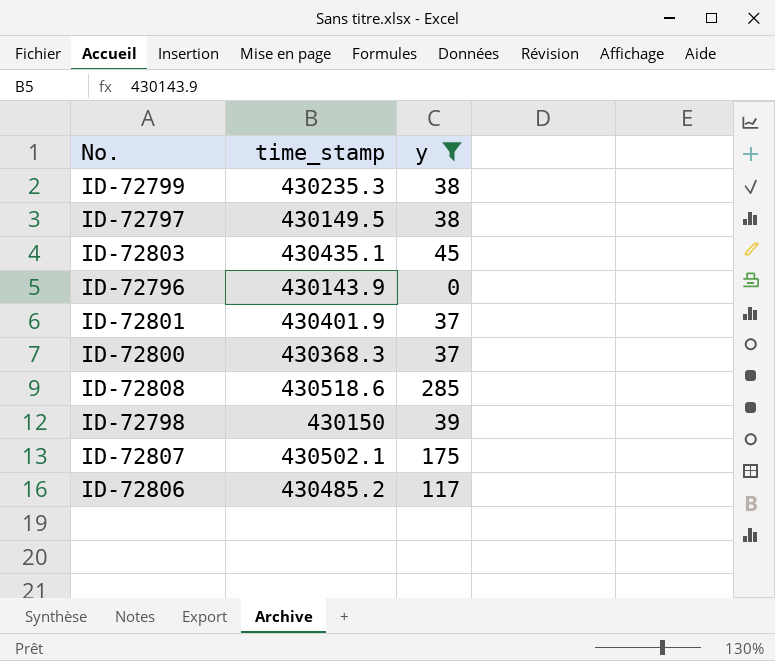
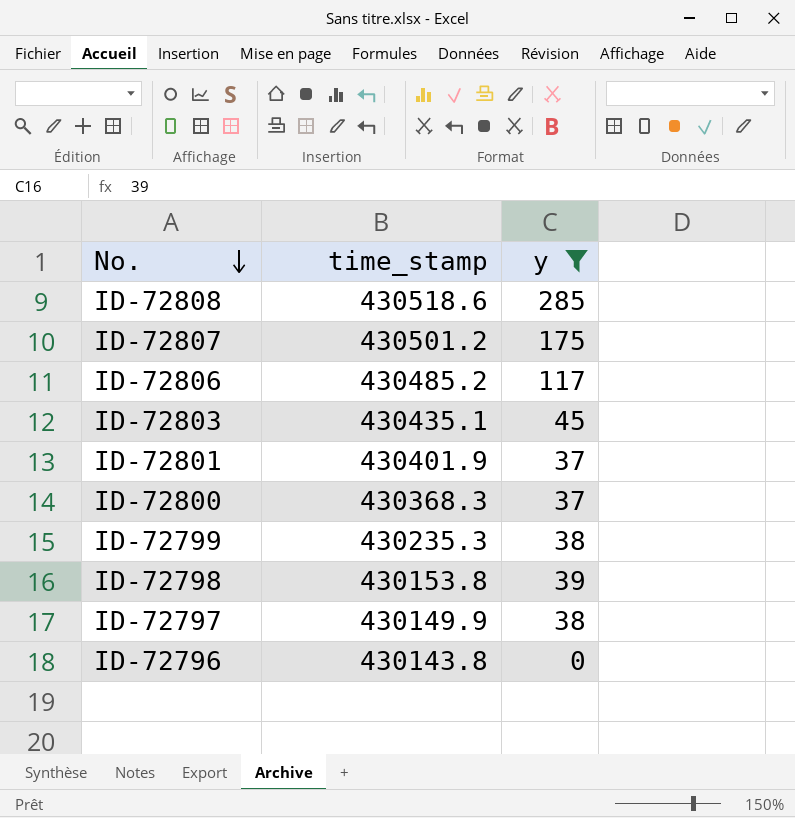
row order: none -> No. descending
ID-72807 | time_stamp: 430502.1 -> 430501.2
ID-72798 | time_stamp: 430150 -> 430153.8
ID-72797 | time_stamp: 430149.5 -> 430149.9
ID-72796 | time_stamp: 430143.9 -> 430143.8

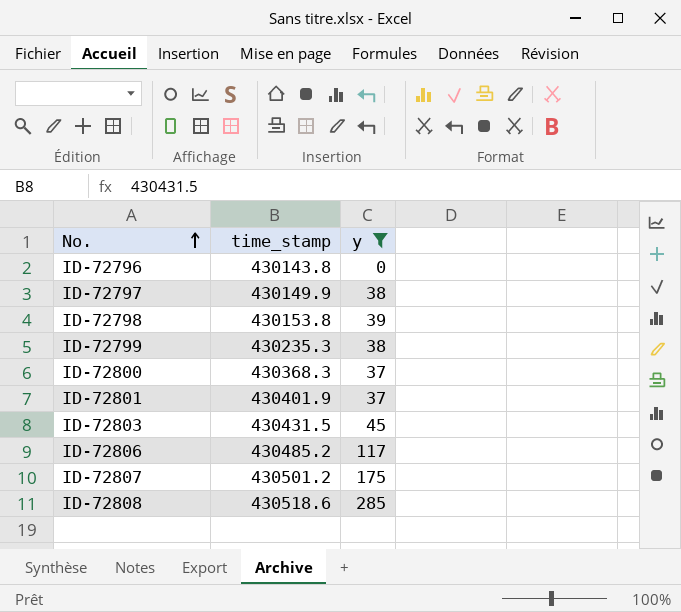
row order: No. descending -> No. ascending
ID-72803 | time_stamp: 430435.1 -> 430431.5

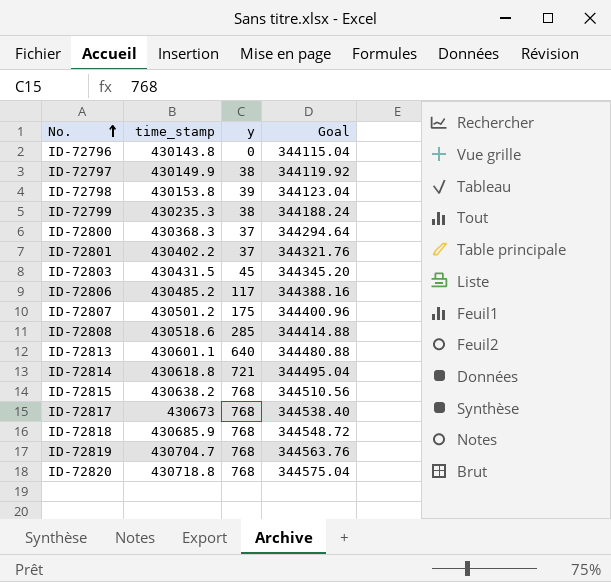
filter: y <= 285 -> none
column Goal | formula: none -> [time_stamp] * 0.8
ID-72801 | time_stamp: 430401.9 -> 430402.2

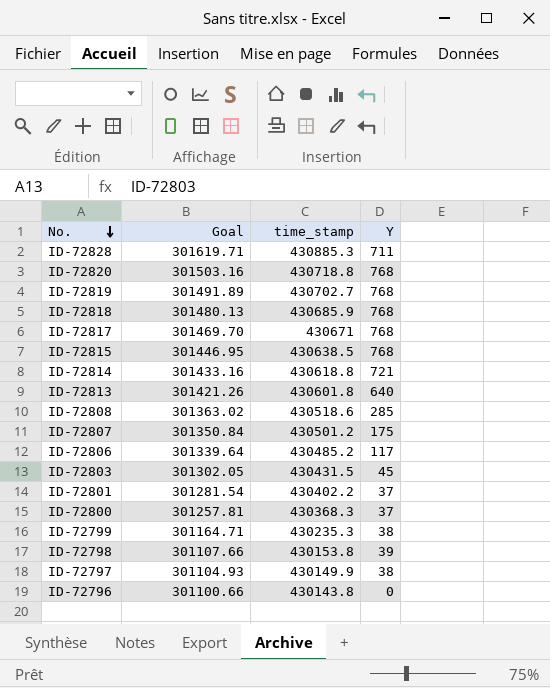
row order: No. ascending -> No. descending
column Goal | formula: [time_stamp] * 0.8 -> [time_stamp] * 0.7
column Goal | position: 4 -> 2
column name: y -> Y
row ID-72828: none -> 301619.71 | 430885.3 | 711
ID-72819 | time_stamp: 430704.7 -> 430702.7
ID-72817 | time_stamp: 430673 -> 430671
ID-72815 | time_stamp: 430638.2 -> 430638.5
ID-72813 | time_stamp: 430601.1 -> 430601.8

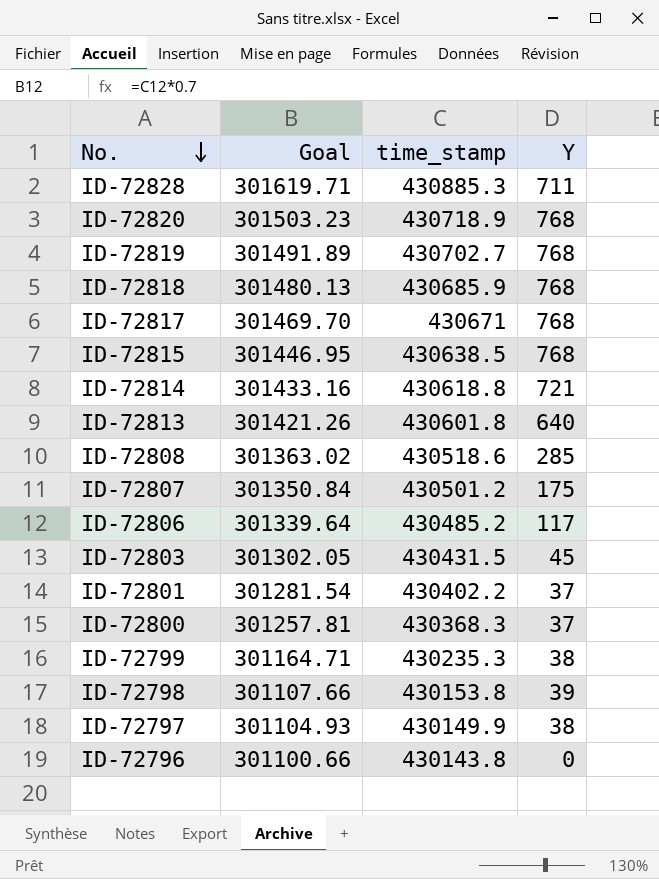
ID-72820 | Goal: 301503.16 -> 301503.23
ID-72820 | time_stamp: 430718.8 -> 430718.9

